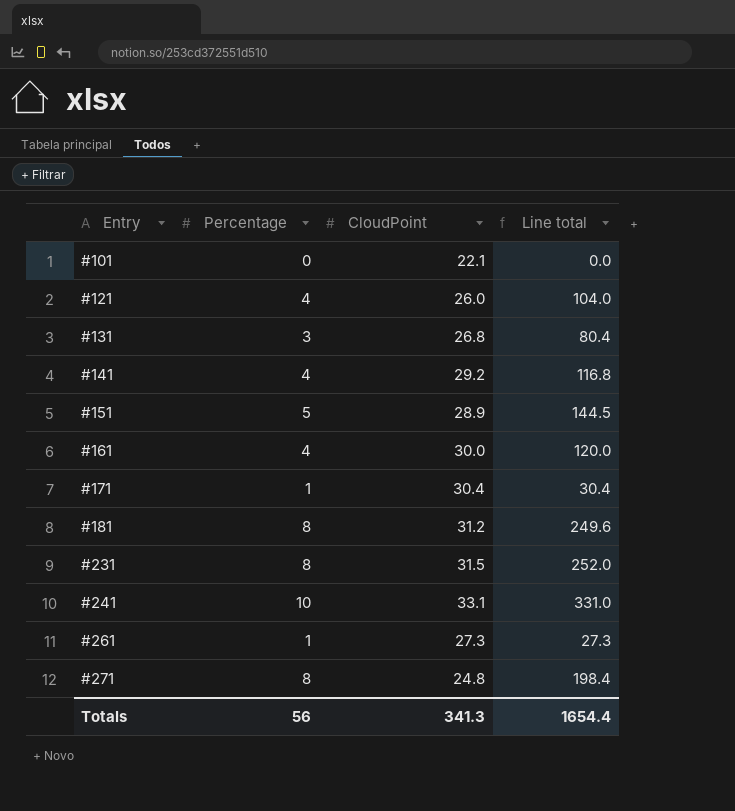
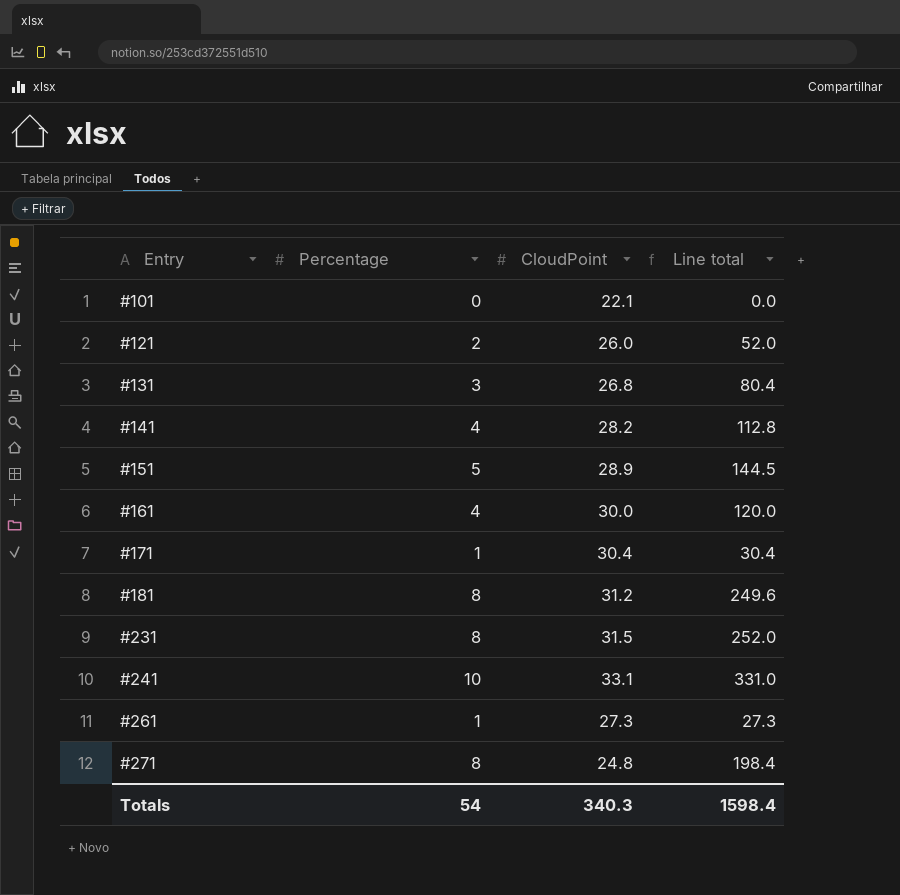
#121 | Percentage: 4 -> 2
#121 | Line total: 104.0 -> 52.0
#141 | CloudPoint: 29.2 -> 28.2
#141 | Line total: 116.8 -> 112.8
Totals | Percentage: 56 -> 54
Totals | CloudPoint: 341.3 -> 340.3
Totals | Line total: 1654.4 -> 1598.4

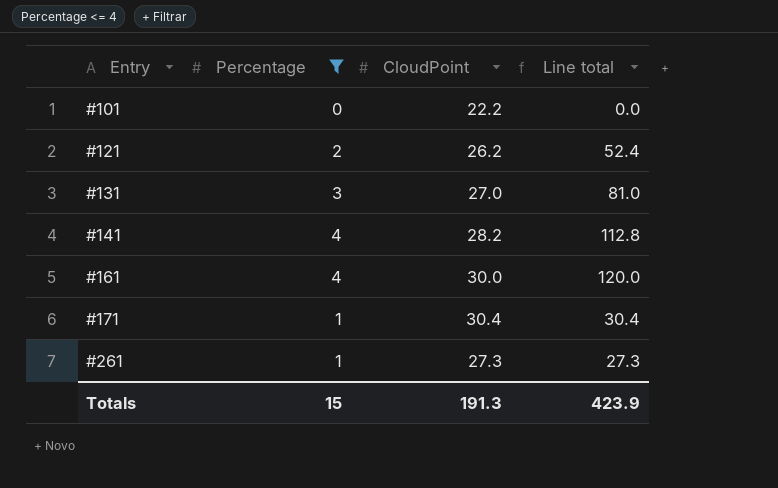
filter: none -> Percentage <= 4
#101 | CloudPoint: 22.1 -> 22.2
#121 | CloudPoint: 26.0 -> 26.2
#121 | Line total: 52.0 -> 52.4
#131 | CloudPoint: 26.8 -> 27.0
#131 | Line total: 80.4 -> 81.0
Totals | Percentage: 54 -> 15
Totals | CloudPoint: 340.3 -> 191.3
Totals | Line total: 1598.4 -> 423.9

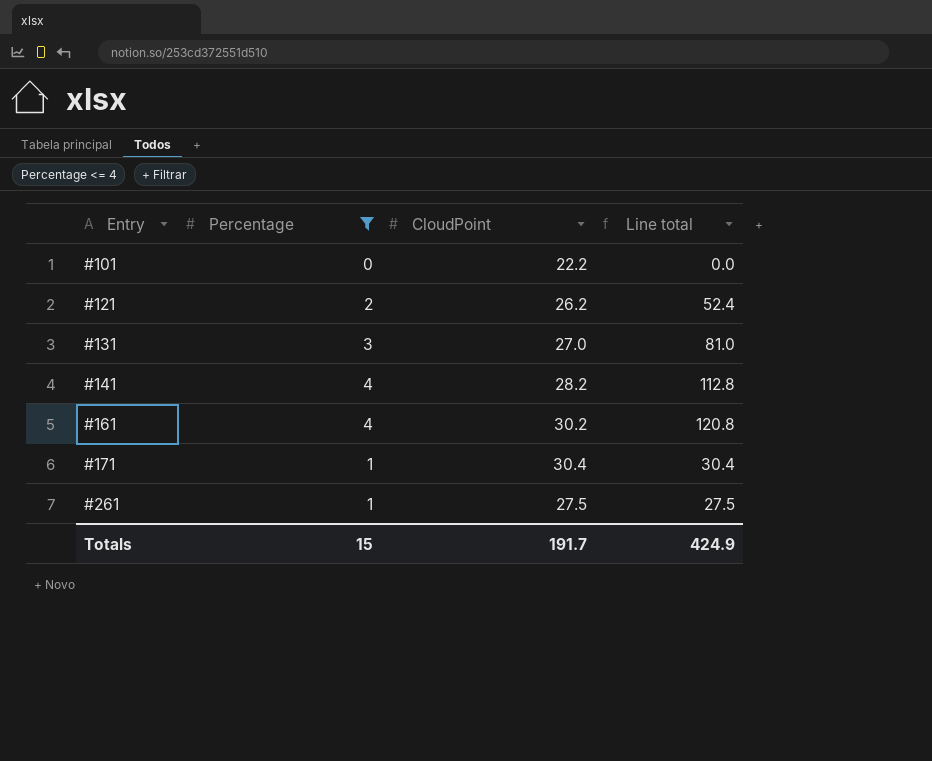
#161 | CloudPoint: 30.0 -> 30.2
#161 | Line total: 120.0 -> 120.8
#261 | CloudPoint: 27.3 -> 27.5
#261 | Line total: 27.3 -> 27.5
Totals | CloudPoint: 191.3 -> 191.7
Totals | Line total: 423.9 -> 424.9

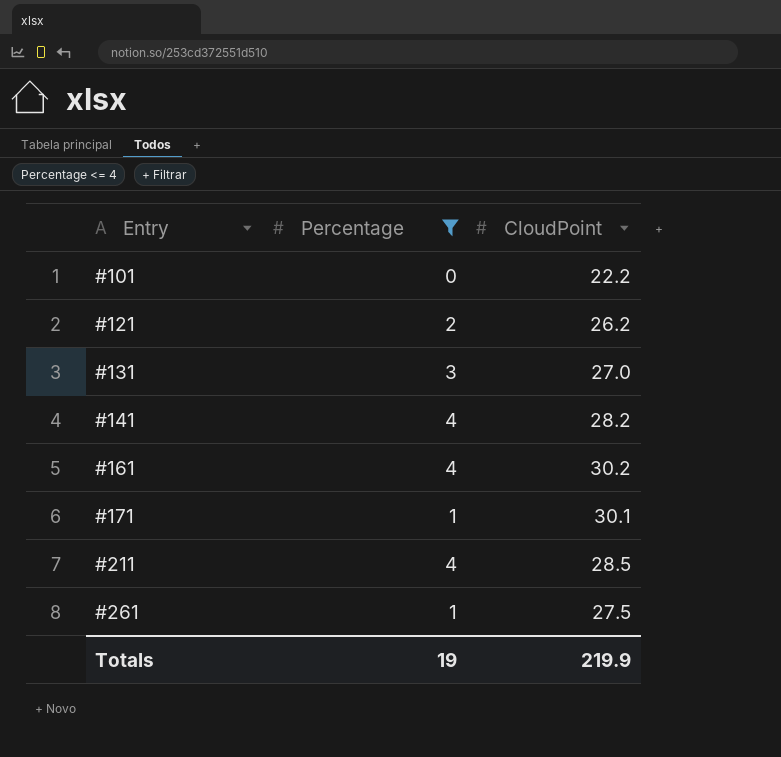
column Line total | formula: [Percentage] * [CloudPoint] -> none
#171 | CloudPoint: 30.4 -> 30.1
row #211: none -> 4 | 28.5
Totals | Percentage: 15 -> 19
Totals | CloudPoint: 191.7 -> 219.9

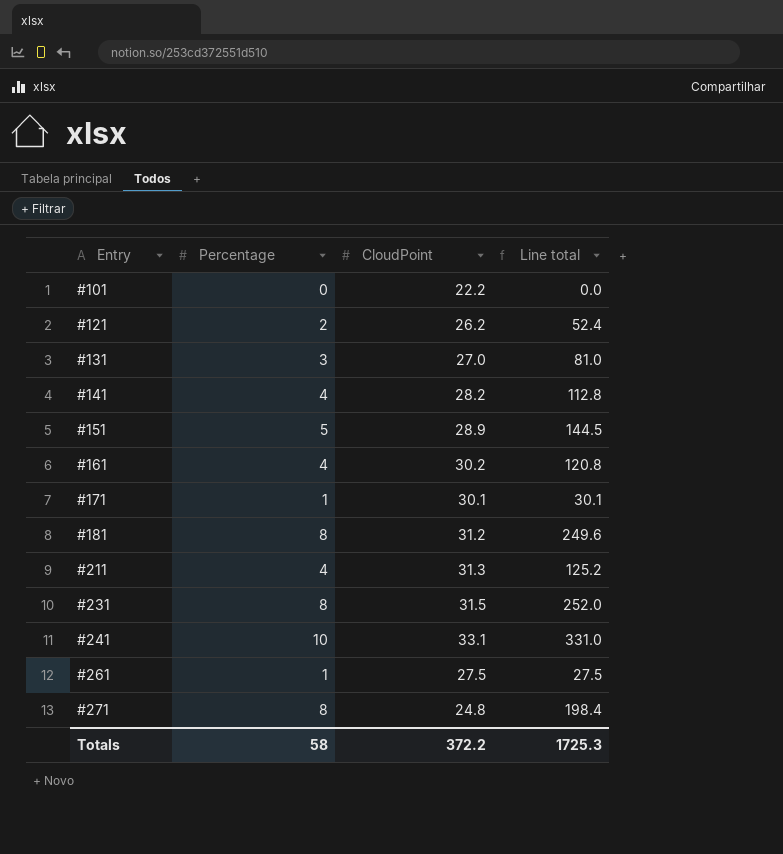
filter: Percentage <= 4 -> none
column Line total | formula: none -> [Percentage] * [CloudPoint]
#211 | CloudPoint: 28.5 -> 31.3
Totals | Percentage: 19 -> 58
Totals | CloudPoint: 219.9 -> 372.2

